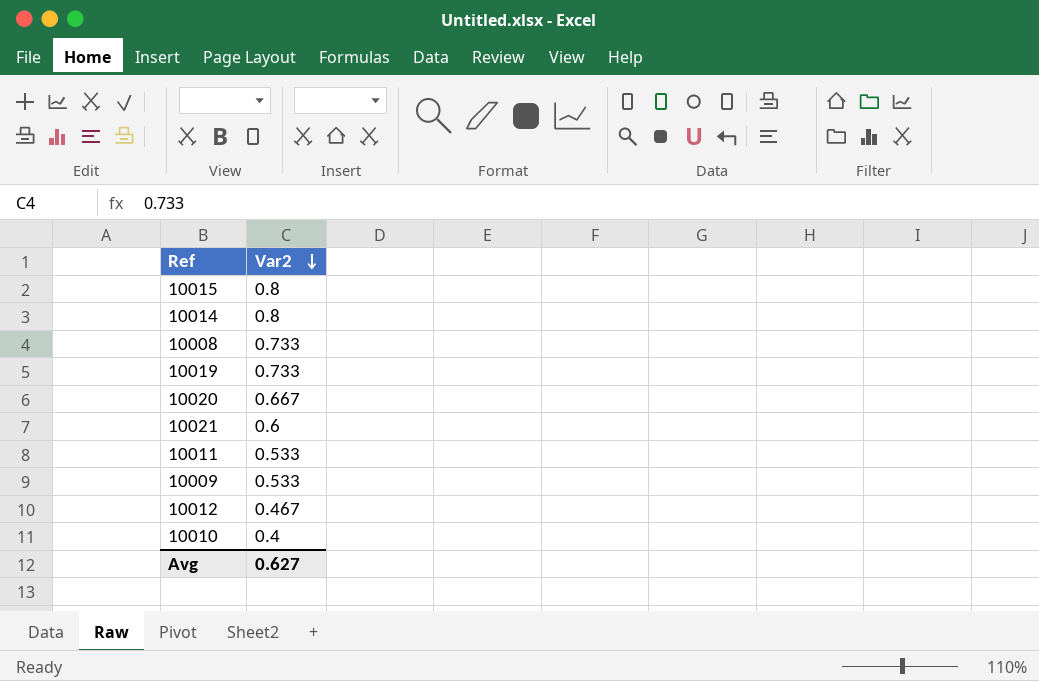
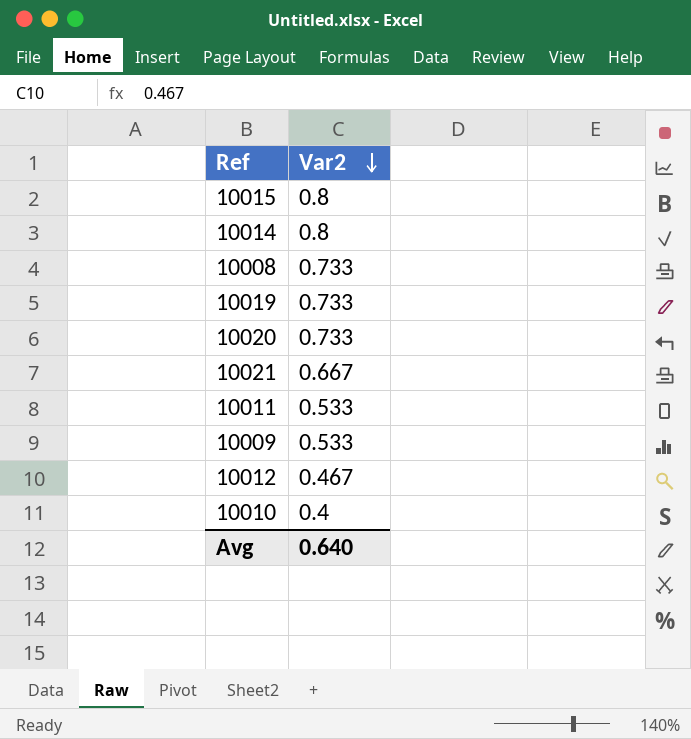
10020 | Var2: 0.667 -> 0.733
10021 | Var2: 0.6 -> 0.667
Avg | Var2: 0.627 -> 0.640

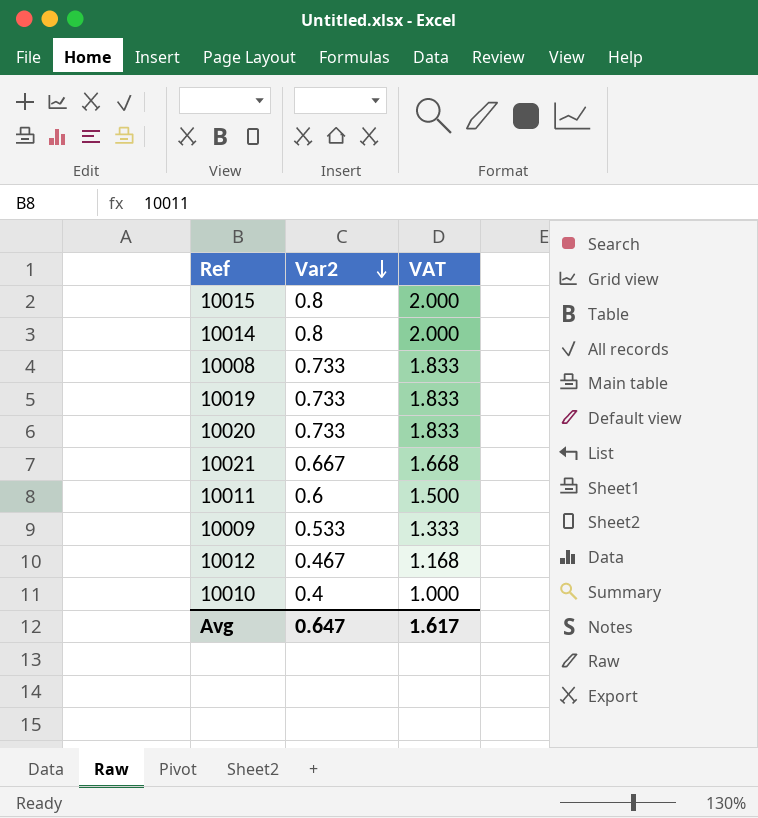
column VAT | formula: none -> [Var2] * 2.5
10011 | Var2: 0.533 -> 0.6
Avg | Var2: 0.640 -> 0.647

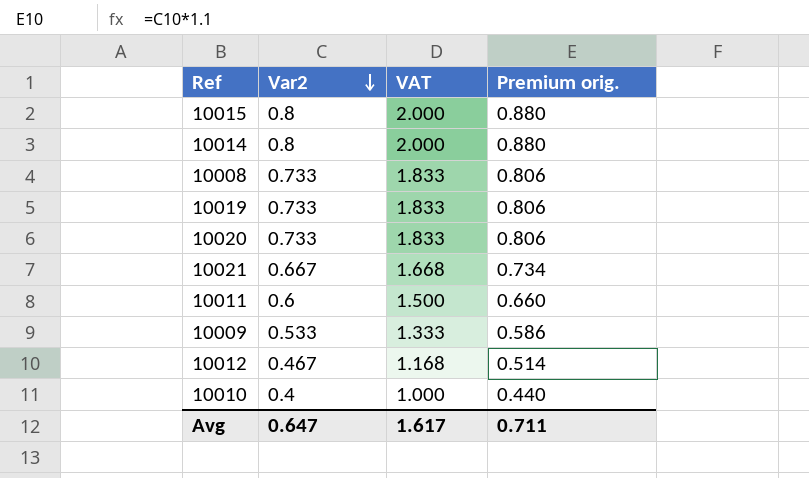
column Premium orig. | formula: none -> [Var2] * 1.1

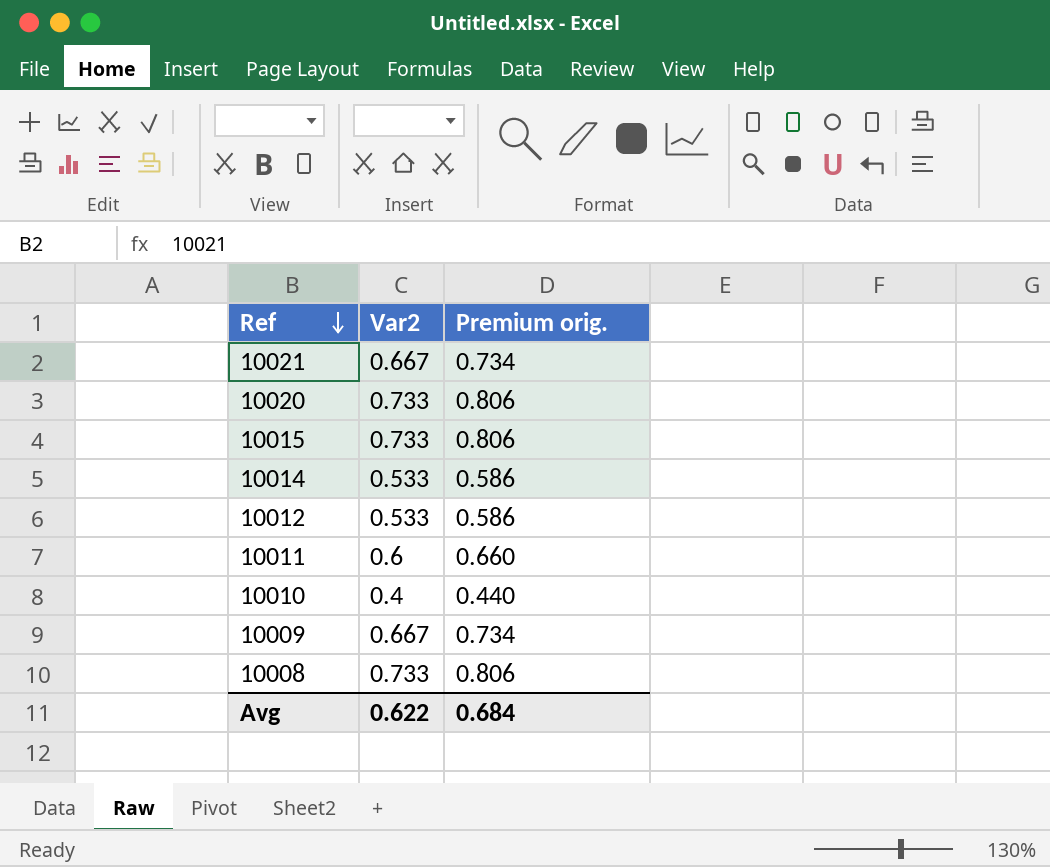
row order: Var2 descending -> Ref descending
column VAT | formula: [Var2] * 2.5 -> none
row 10019: 0.733 | 1.833 | 0.806 -> none
10015 | Var2: 0.8 -> 0.733
10015 | Premium orig.: 0.880 -> 0.806
10014 | Var2: 0.8 -> 0.533
10014 | Premium orig.: 0.880 -> 0.586
10012 | Var2: 0.467 -> 0.533
10012 | Premium orig.: 0.514 -> 0.586
10009 | Var2: 0.533 -> 0.667
10009 | Premium orig.: 0.586 -> 0.734
Avg | Var2: 0.647 -> 0.622
Avg | Premium orig.: 0.711 -> 0.684

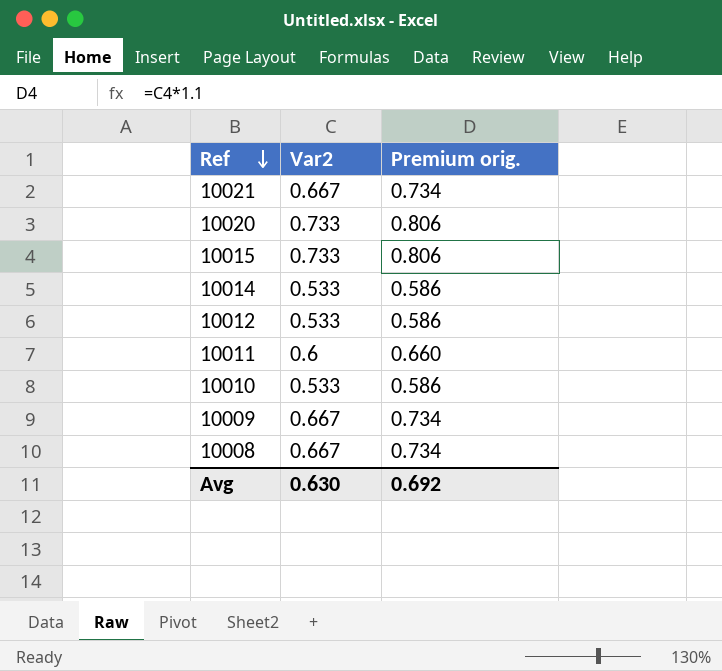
10010 | Var2: 0.4 -> 0.533
10010 | Premium orig.: 0.440 -> 0.586
10008 | Var2: 0.733 -> 0.667
10008 | Premium orig.: 0.806 -> 0.734
Avg | Var2: 0.622 -> 0.630
Avg | Premium orig.: 0.684 -> 0.692

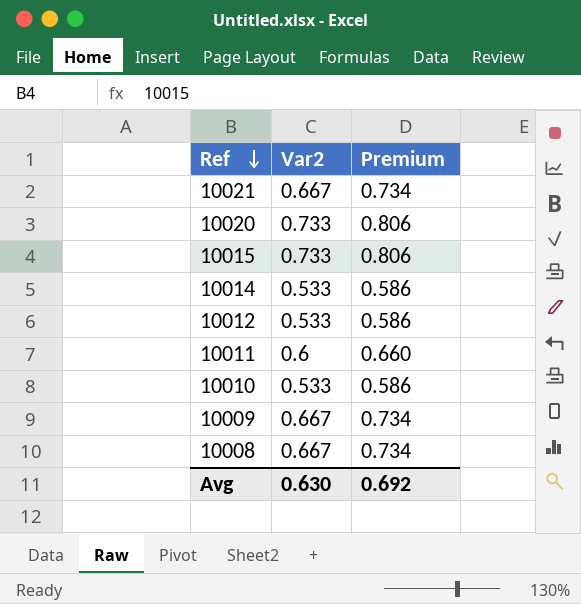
column name: Premium orig. -> Premium

